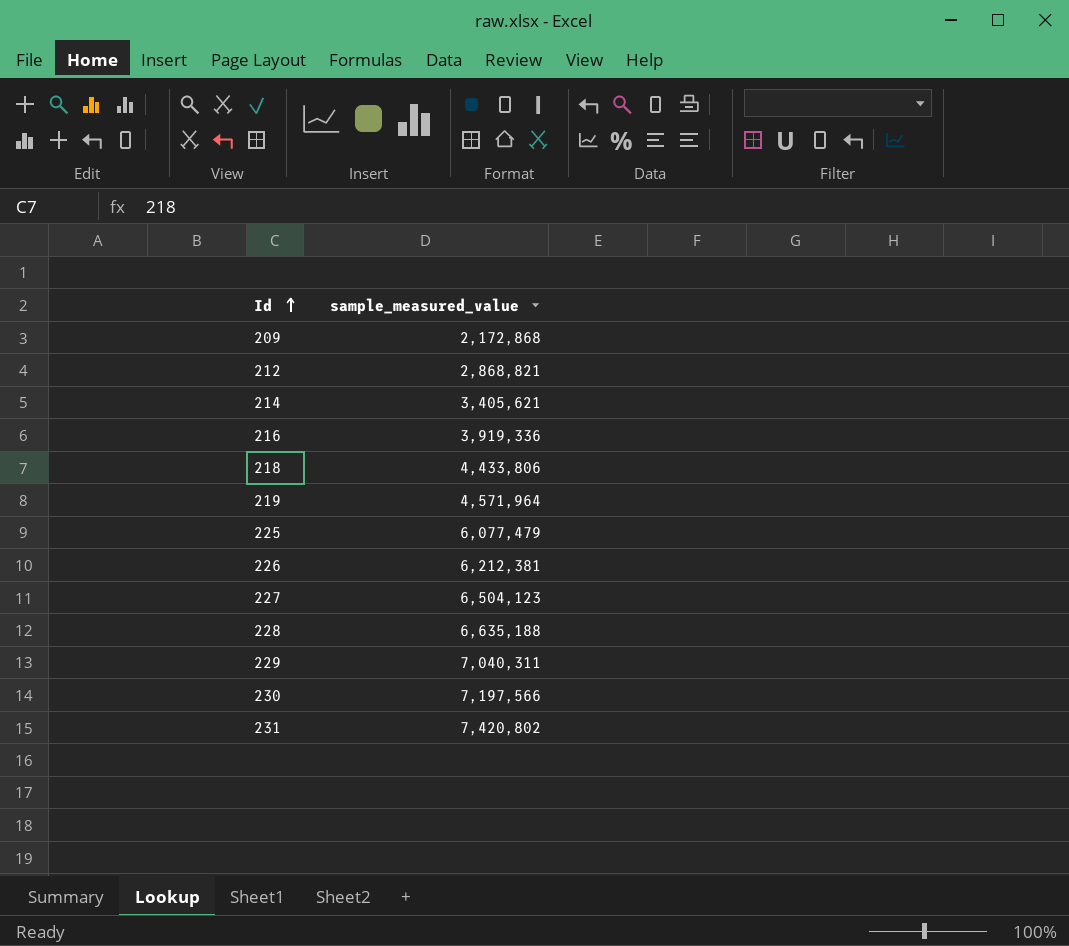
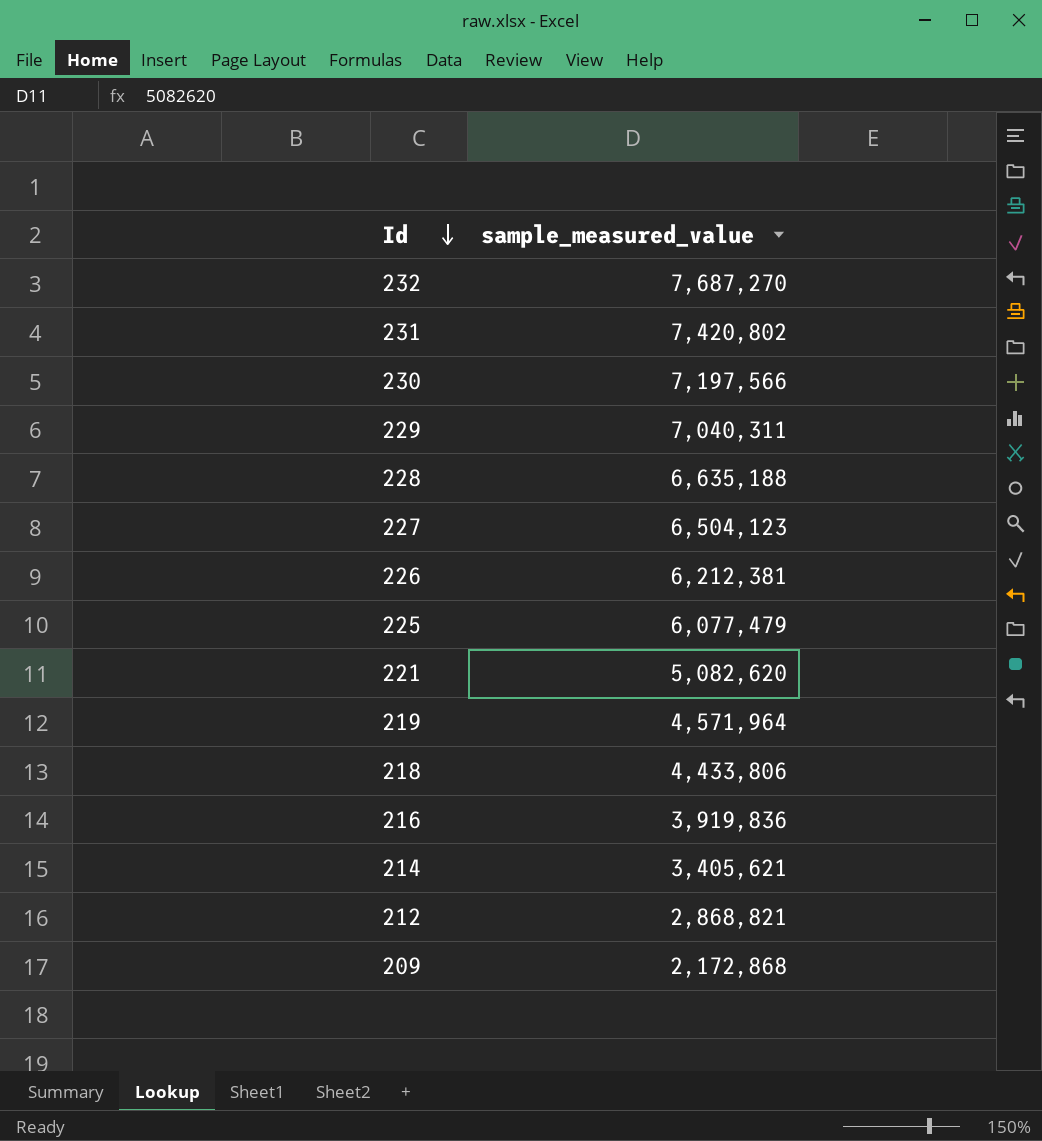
row order: Id ascending -> Id descending
row 232: none -> 7,687,270
row 221: none -> 5,082,620
216 | sample_measured_value: 3,919,336 -> 3,919,836

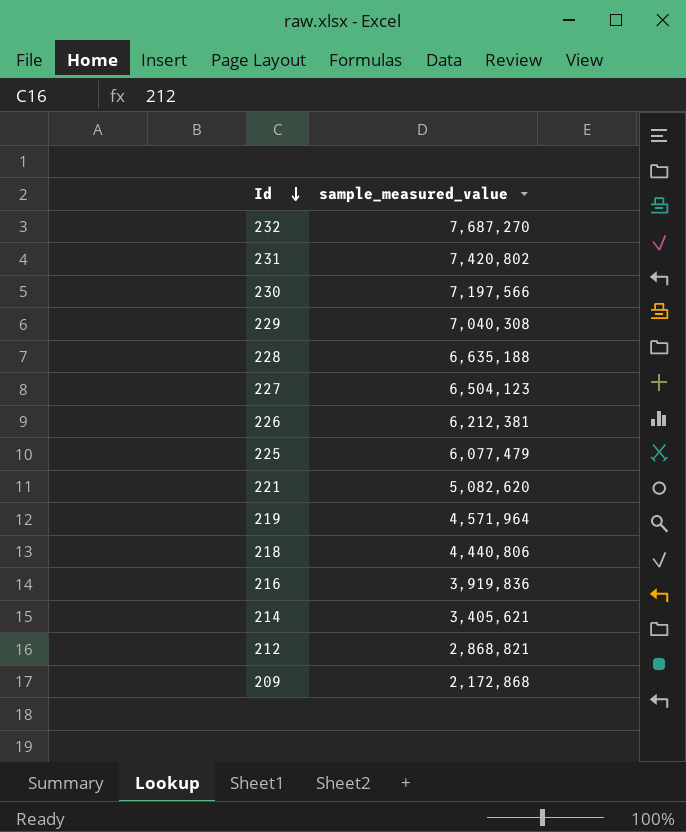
229 | sample_measured_value: 7,040,311 -> 7,040,308
218 | sample_measured_value: 4,433,806 -> 4,440,806

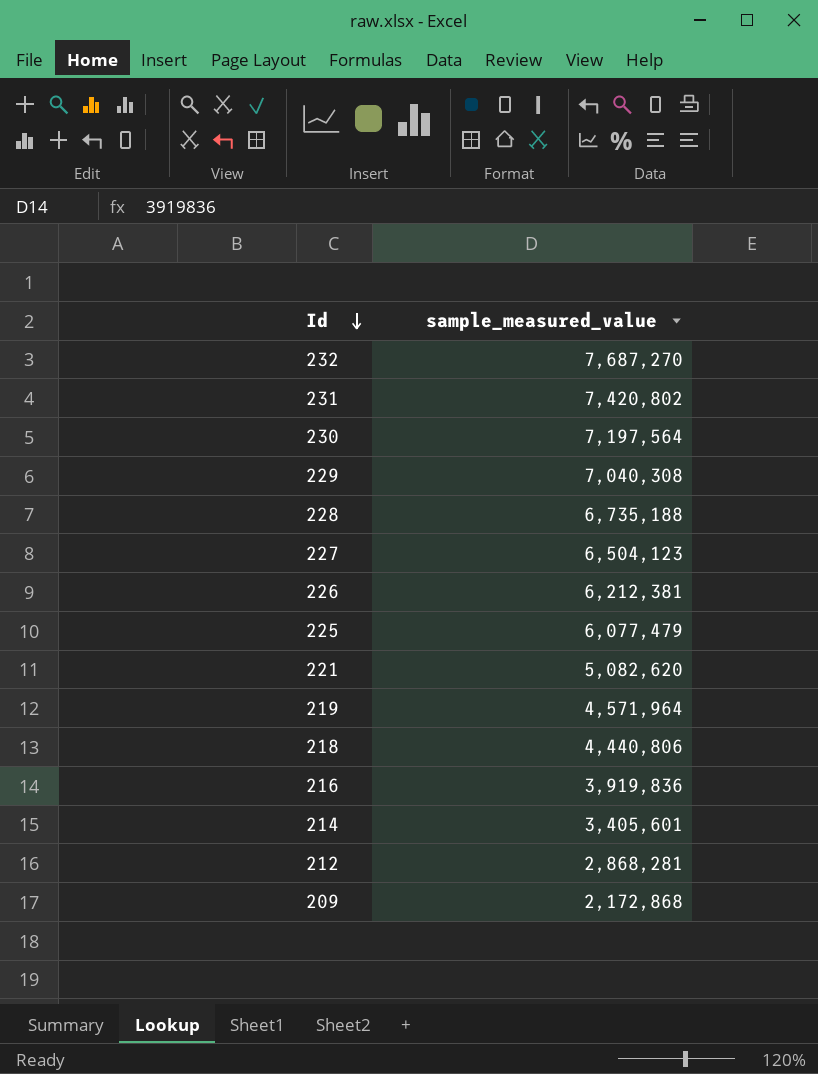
230 | sample_measured_value: 7,197,566 -> 7,197,564
228 | sample_measured_value: 6,635,188 -> 6,735,188
214 | sample_measured_value: 3,405,621 -> 3,405,601
212 | sample_measured_value: 2,868,821 -> 2,868,281

